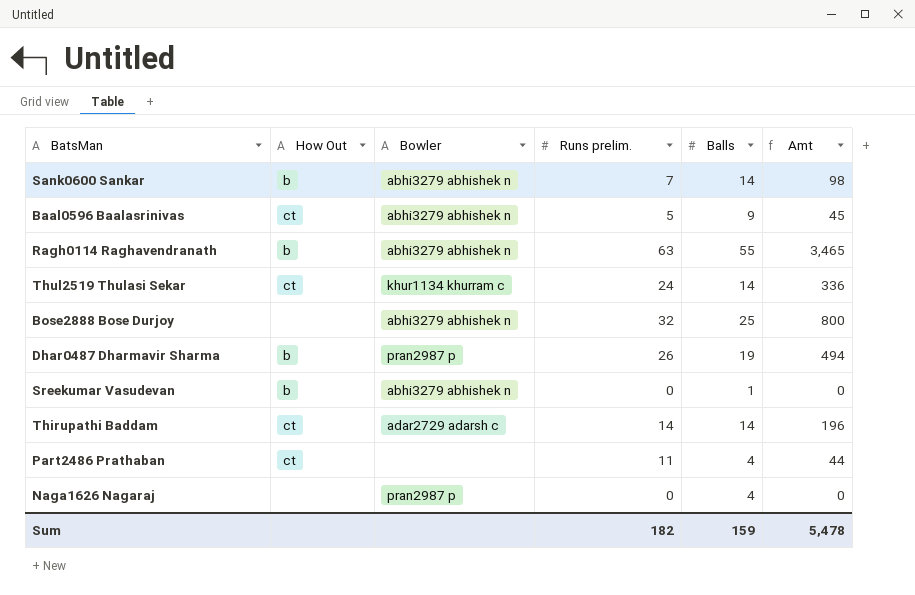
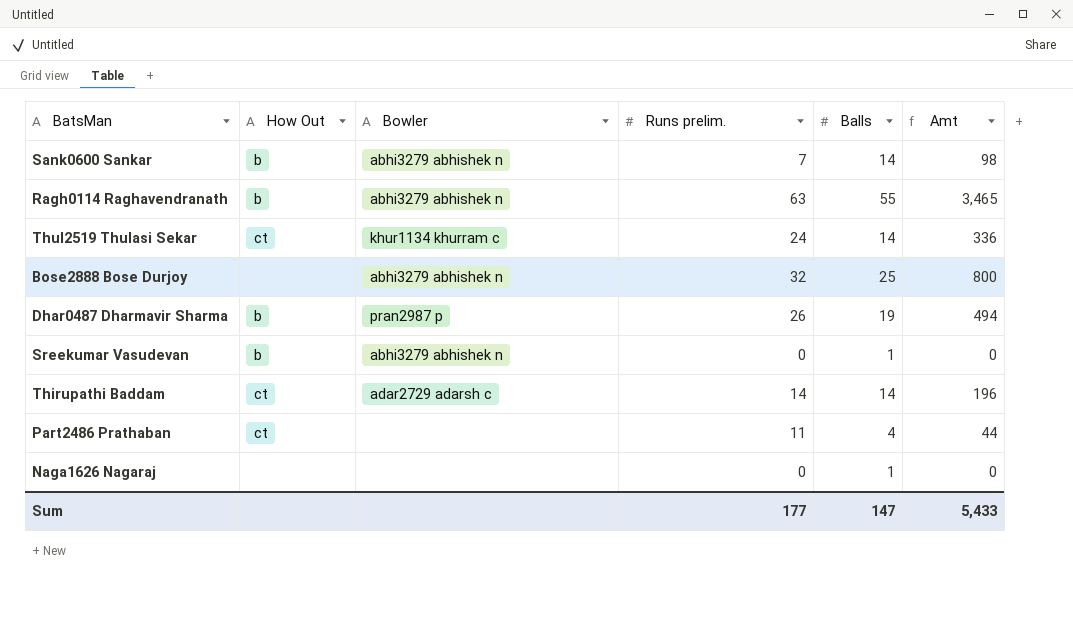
row Baal0596 Baalasrinivas: ct | abhi3279 abhishek n | 5 | 9 | 45 -> none
Naga1626 Nagaraj | Bowler: pran2987 p -> none
Naga1626 Nagaraj | Balls: 4 -> 1
Sum | Runs prelim.: 182 -> 177
Sum | Balls: 159 -> 147
Sum | Amt: 5,478 -> 5,433

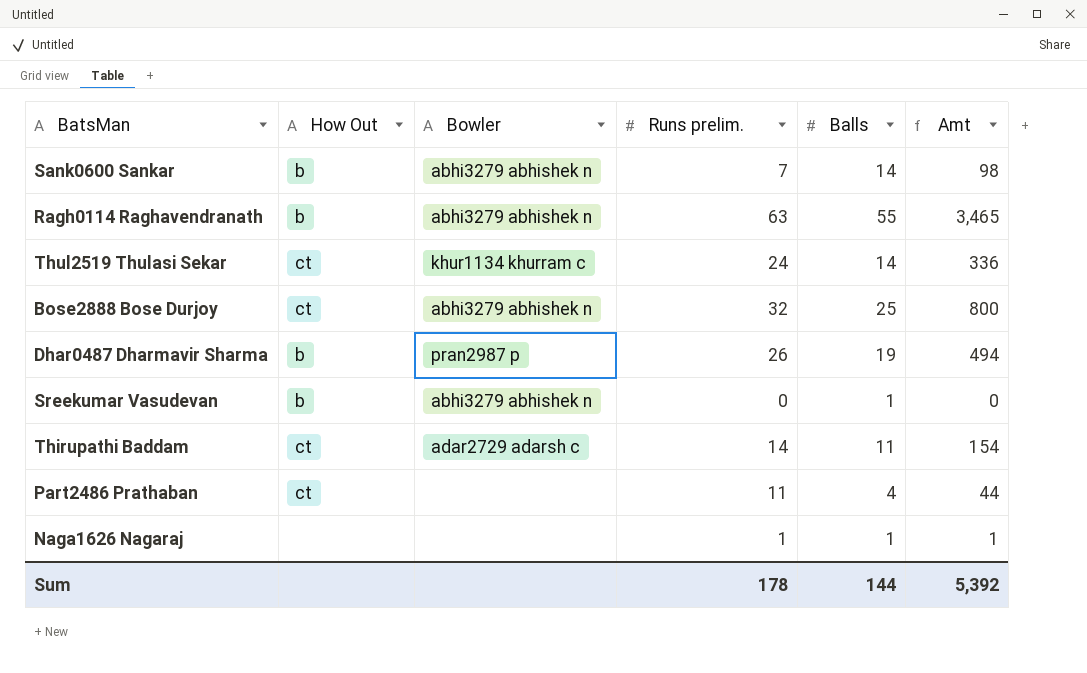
Bose2888 Bose Durjoy | How Out: none -> ct
Thirupathi Baddam | Balls: 14 -> 11
Thirupathi Baddam | Amt: 196 -> 154
Naga1626 Nagaraj | Runs prelim.: 0 -> 1
Naga1626 Nagaraj | Amt: 0 -> 1
Sum | Runs prelim.: 177 -> 178
Sum | Balls: 147 -> 144
Sum | Amt: 5,433 -> 5,392

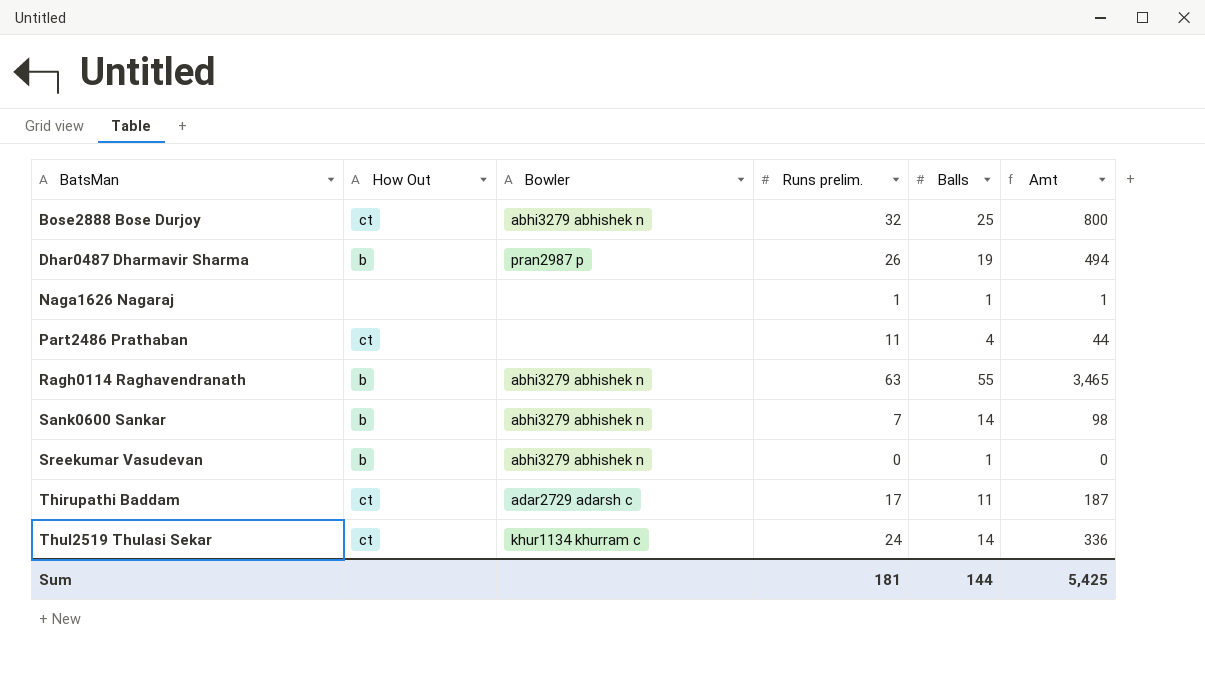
row order: none -> BatsMan ascending
Thirupathi Baddam | Runs prelim.: 14 -> 17
Thirupathi Baddam | Amt: 154 -> 187
Sum | Runs prelim.: 178 -> 181
Sum | Amt: 5,392 -> 5,425

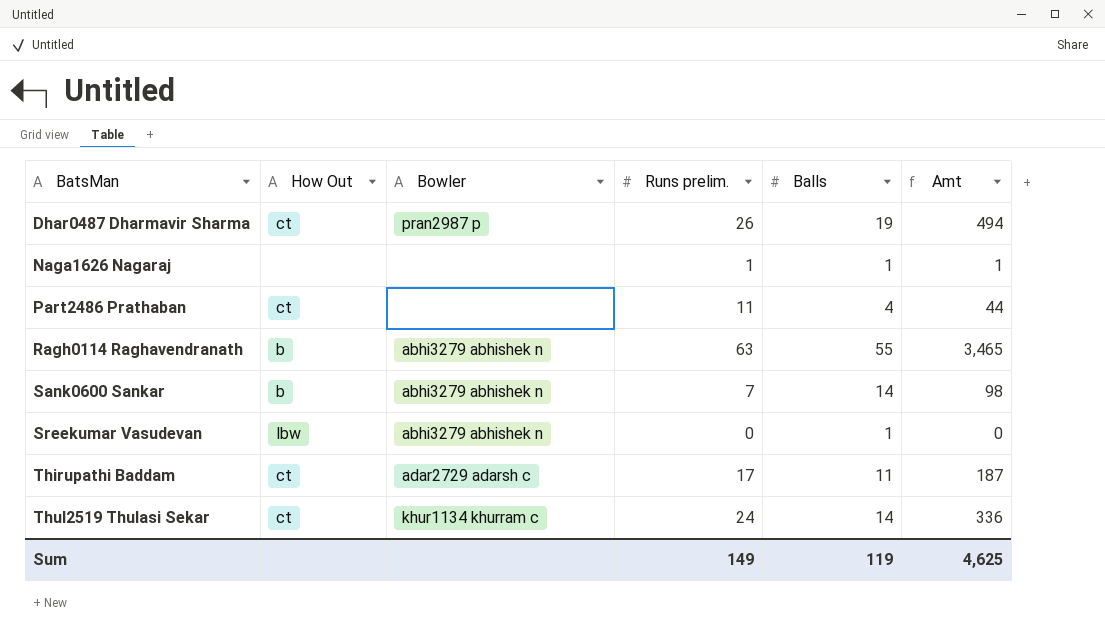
row Bose2888 Bose Durjoy: ct | abhi3279 abhishek n | 32 | 25 | 800 -> none
Dhar0487 Dharmavir Sharma | How Out: b -> ct
Sreekumar Vasudevan | How Out: b -> lbw
Sum | Runs prelim.: 181 -> 149
Sum | Balls: 144 -> 119
Sum | Amt: 5,425 -> 4,625

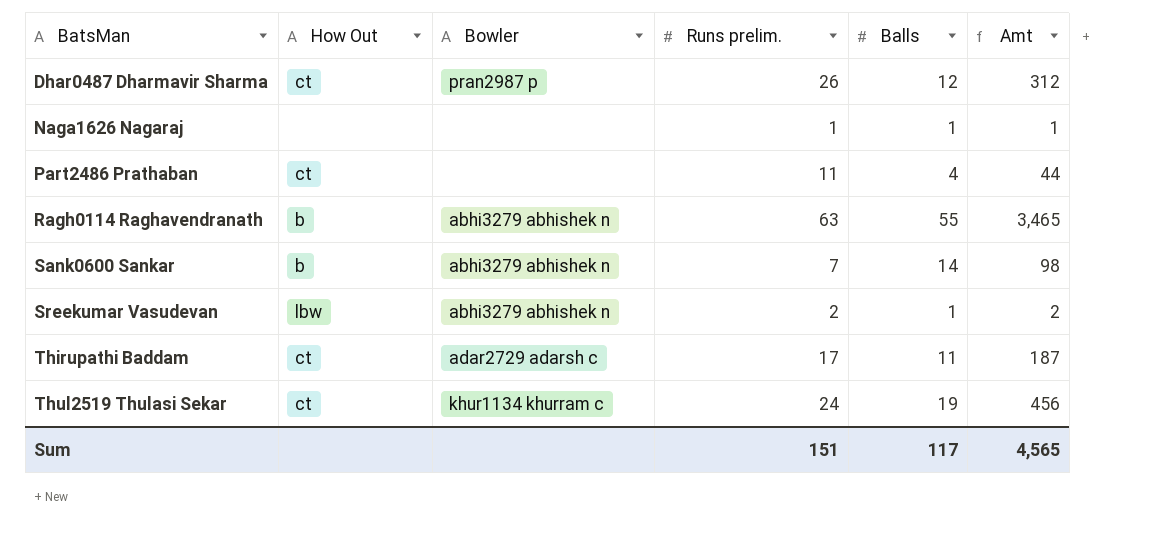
Dhar0487 Dharmavir Sharma | Balls: 19 -> 12
Dhar0487 Dharmavir Sharma | Amt: 494 -> 312
Sreekumar Vasudevan | Runs prelim.: 0 -> 2
Sreekumar Vasudevan | Amt: 0 -> 2
Thul2519 Thulasi Sekar | Balls: 14 -> 19
Thul2519 Thulasi Sekar | Amt: 336 -> 456
Sum | Runs prelim.: 149 -> 151
Sum | Balls: 119 -> 117
Sum | Amt: 4,625 -> 4,565

